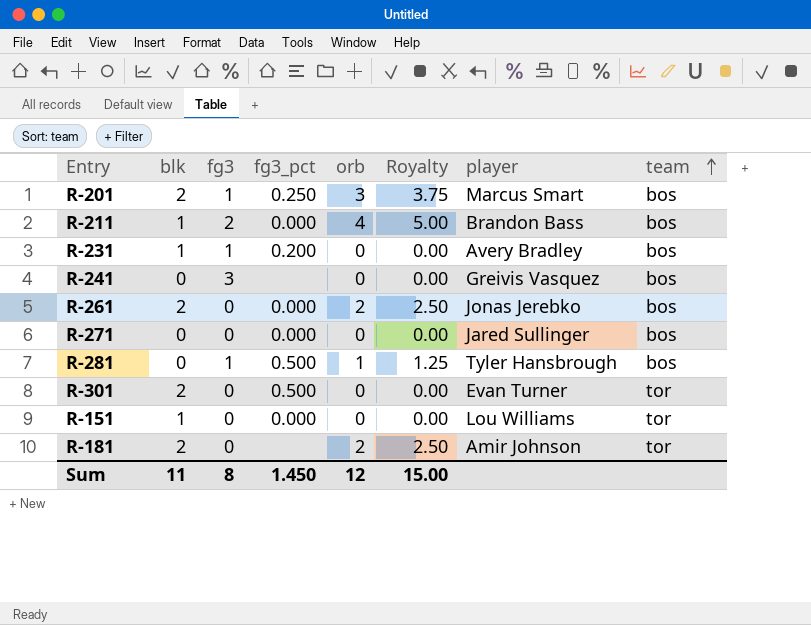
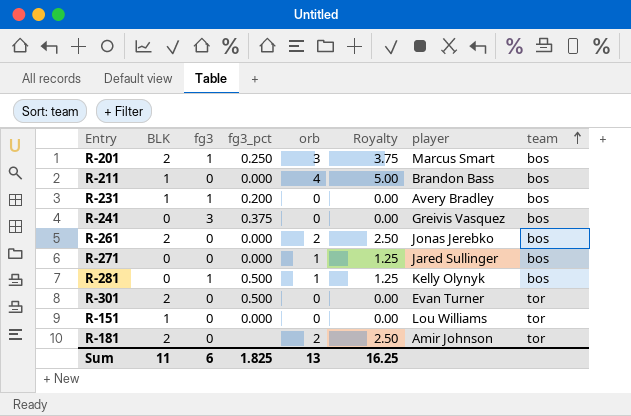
column name: blk -> BLK
R-211 | fg3: 2 -> 0
R-241 | fg3_pct: none -> 0.375
R-271 | orb: 0 -> 1
R-271 | Royalty: 0.00 -> 1.25
R-281 | player: Tyler Hansbrough -> Kelly Olynyk
Sum | fg3: 8 -> 6
Sum | fg3_pct: 1.450 -> 1.825
Sum | orb: 12 -> 13
Sum | Royalty: 15.00 -> 16.25

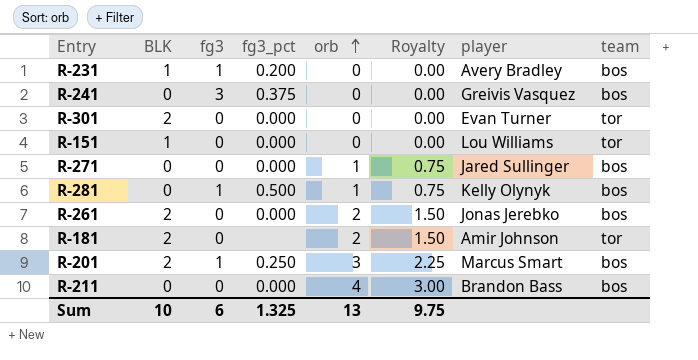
row order: team ascending -> orb ascending
column Royalty | formula: [orb] * 1.25 -> [orb] * 0.75
R-301 | fg3_pct: 0.500 -> 0.000
R-211 | BLK: 1 -> 0
Sum | BLK: 11 -> 10
Sum | fg3_pct: 1.825 -> 1.325
Sum | Royalty: 16.25 -> 9.75

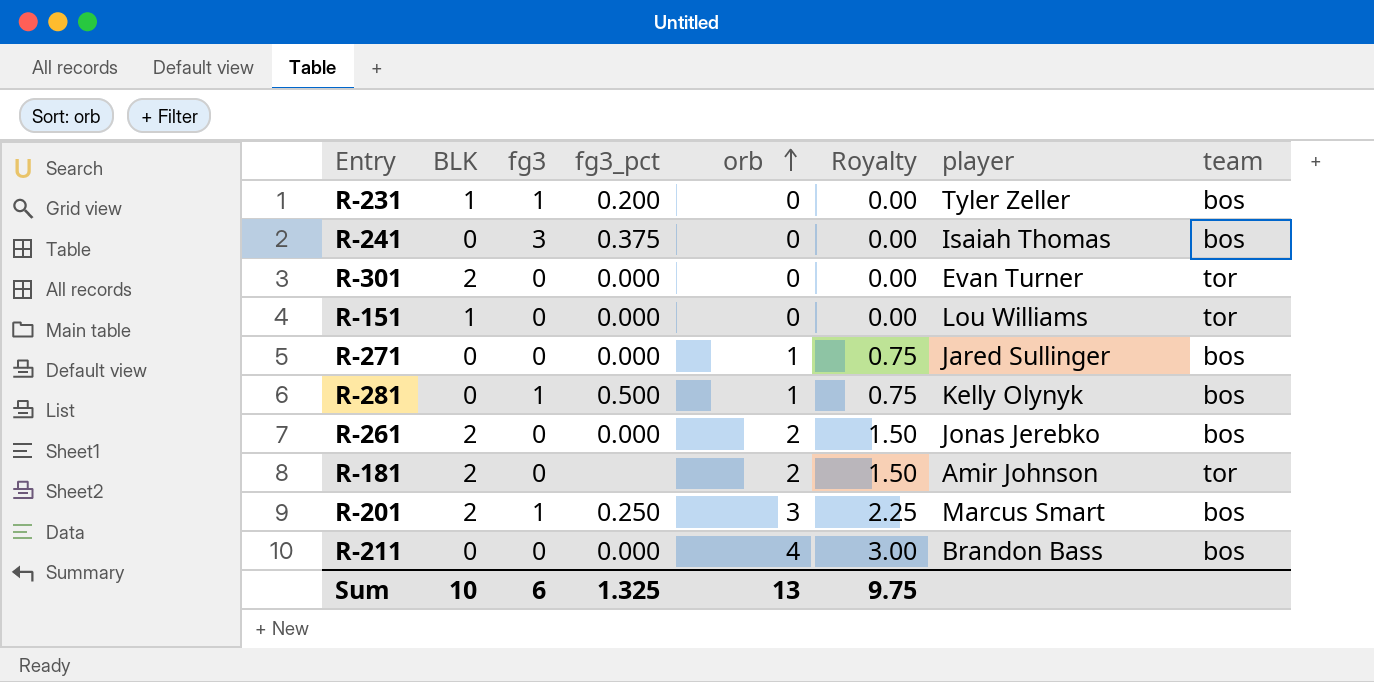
R-231 | player: Avery Bradley -> Tyler Zeller
R-241 | player: Greivis Vasquez -> Isaiah Thomas

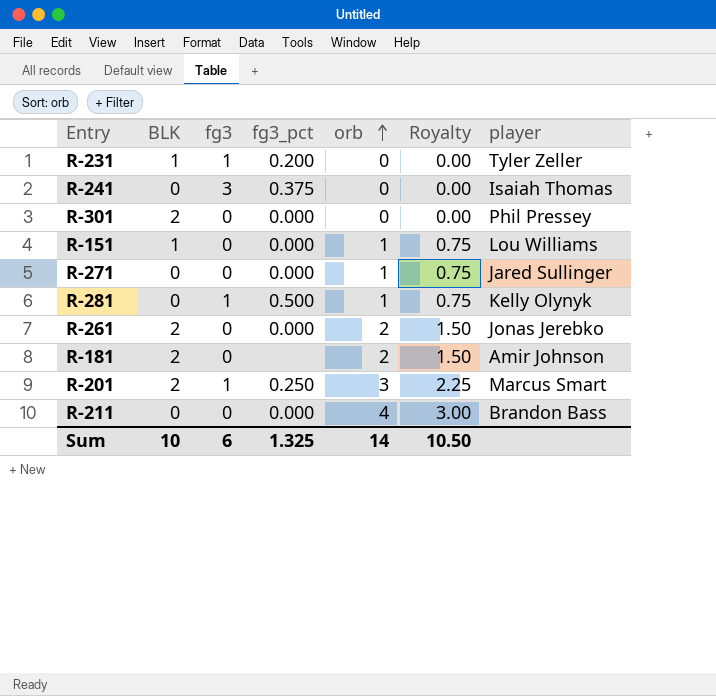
column team | position: 8 -> none
R-301 | player: Evan Turner -> Phil Pressey
R-151 | orb: 0 -> 1
R-151 | Royalty: 0.00 -> 0.75
Sum | orb: 13 -> 14
Sum | Royalty: 9.75 -> 10.50

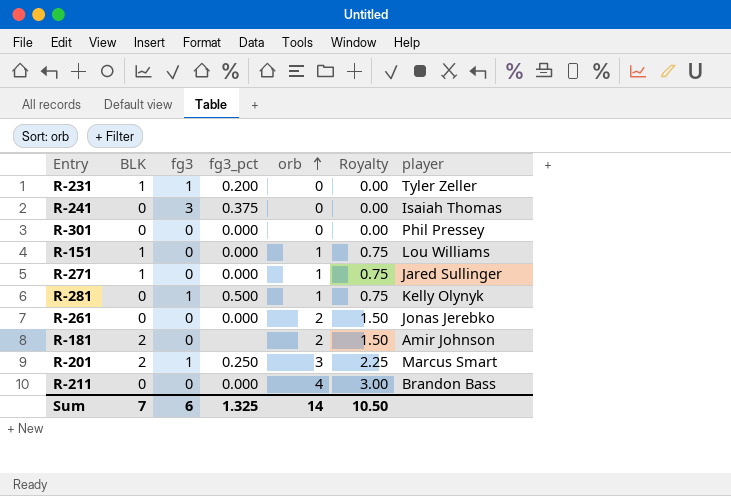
R-301 | BLK: 2 -> 0
R-271 | BLK: 0 -> 1
R-261 | BLK: 2 -> 0
Sum | BLK: 10 -> 7

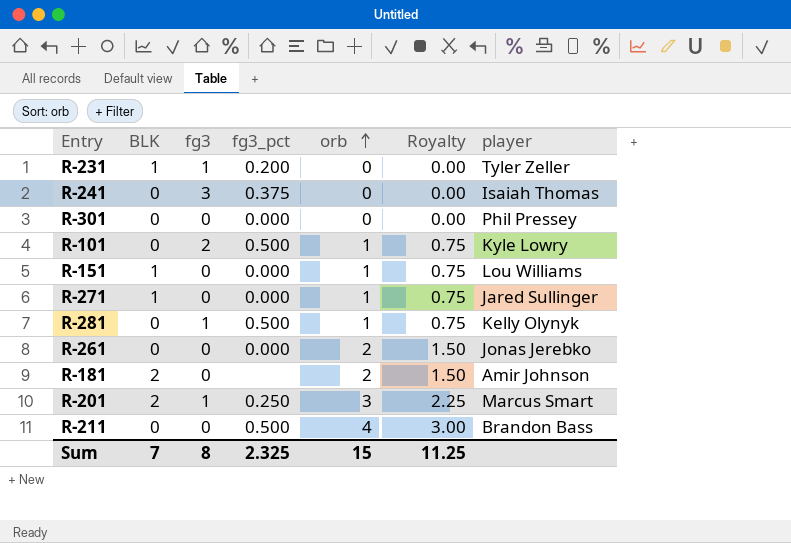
row R-101: none -> 0 | 2 | 0.500 | 1 | 0.75 | Kyle Lowry
R-211 | fg3_pct: 0.000 -> 0.500
Sum | fg3: 6 -> 8
Sum | fg3_pct: 1.325 -> 2.325
Sum | orb: 14 -> 15
Sum | Royalty: 10.50 -> 11.25

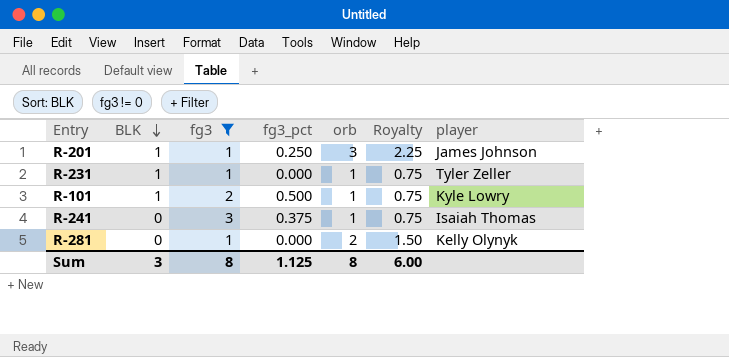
filter: none -> fg3 != 0
row order: orb ascending -> BLK descending
R-201 | BLK: 2 -> 1
R-201 | player: Marcus Smart -> James Johnson
R-231 | fg3_pct: 0.200 -> 0.000
R-231 | orb: 0 -> 1
R-231 | Royalty: 0.00 -> 0.75
R-101 | BLK: 0 -> 1
R-241 | orb: 0 -> 1
R-241 | Royalty: 0.00 -> 0.75
R-281 | fg3_pct: 0.500 -> 0.000
R-281 | orb: 1 -> 2
R-281 | Royalty: 0.75 -> 1.50
Sum | BLK: 7 -> 3
Sum | fg3_pct: 2.325 -> 1.125
Sum | orb: 15 -> 8
Sum | Royalty: 11.25 -> 6.00

